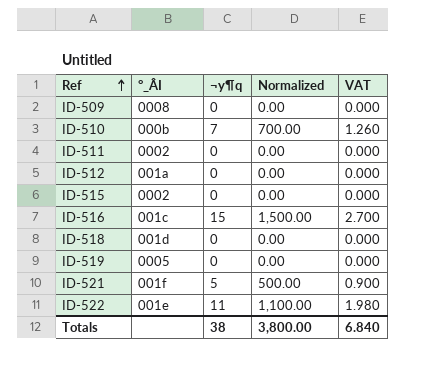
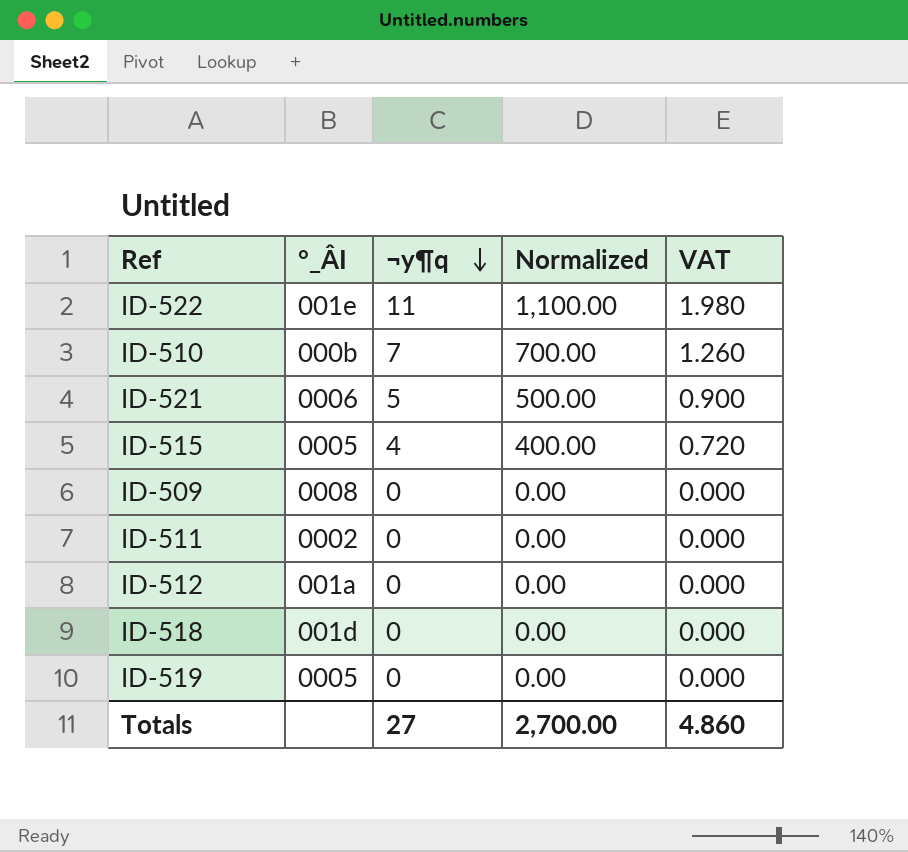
row order: Ref ascending -> ¬y¶q descending
row ID-516: 001c | 15 | 1,500.00 | 2.700 -> none
ID-521 | °_ÂI: 001f -> 0006
ID-515 | °_ÂI: 0002 -> 0005
ID-515 | ¬y¶q: 0 -> 4
ID-515 | Normalized: 0.00 -> 400.00
ID-515 | VAT: 0.000 -> 0.720
Totals | ¬y¶q: 38 -> 27
Totals | Normalized: 3,800.00 -> 2,700.00
Totals | VAT: 6.840 -> 4.860

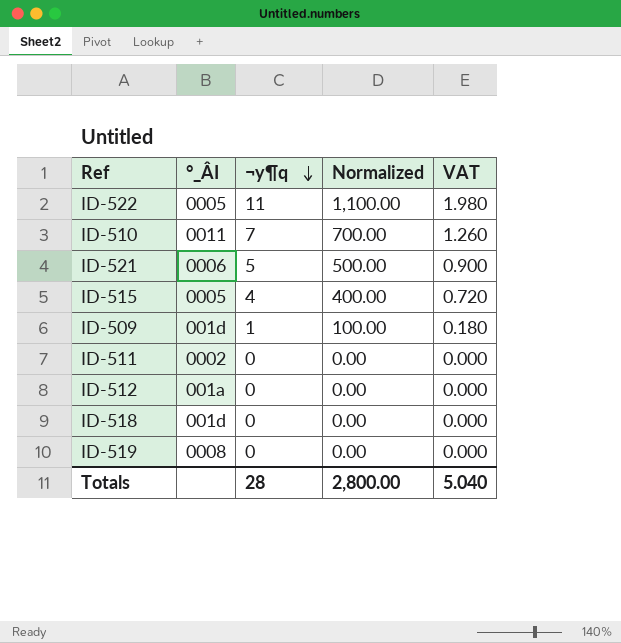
ID-522 | °_ÂI: 001e -> 0005
ID-510 | °_ÂI: 000b -> 0011
ID-509 | °_ÂI: 0008 -> 001d
ID-509 | ¬y¶q: 0 -> 1
ID-509 | Normalized: 0.00 -> 100.00
ID-509 | VAT: 0.000 -> 0.180
ID-519 | °_ÂI: 0005 -> 0008
Totals | ¬y¶q: 27 -> 28
Totals | Normalized: 2,700.00 -> 2,800.00
Totals | VAT: 4.860 -> 5.040

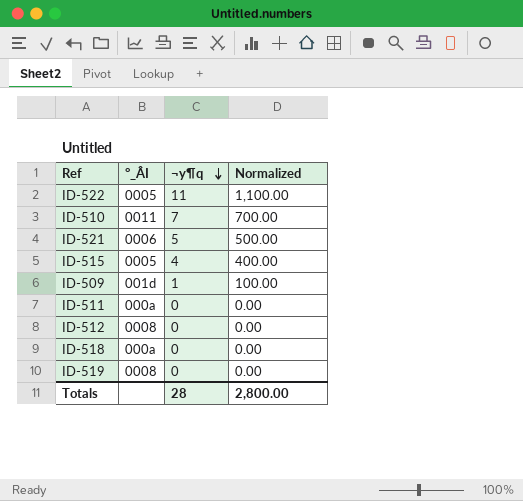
column VAT | formula: [¬y¶q] * 0.18 -> none
ID-511 | °_ÂI: 0002 -> 000a
ID-512 | °_ÂI: 001a -> 0008
ID-518 | °_ÂI: 001d -> 000a

